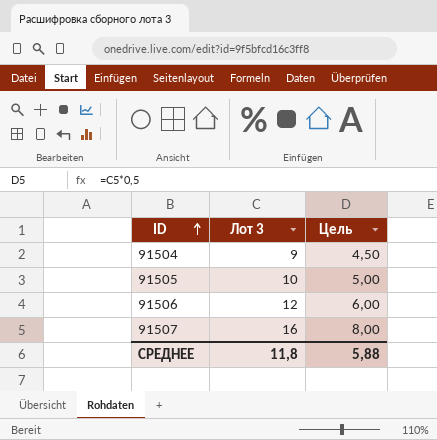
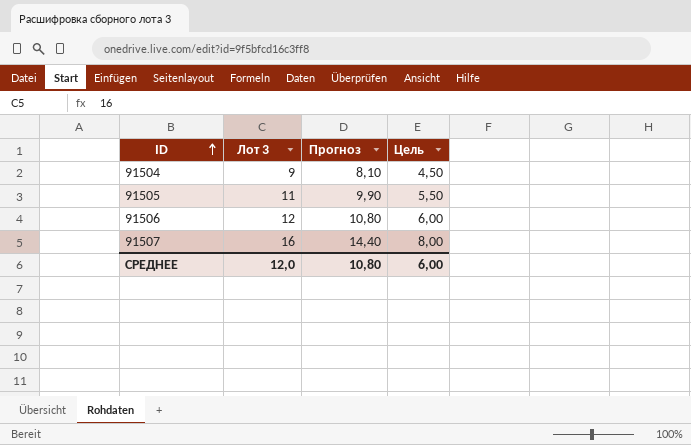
column Прогноз | formula: none -> [Лот 3] * 0,9
91505 | Лот 3: 10 -> 11
91505 | Цель: 5,00 -> 5,50
СРЕДНЕЕ | Лот 3: 11,8 -> 12,0
СРЕДНЕЕ | Цель: 5,88 -> 6,00

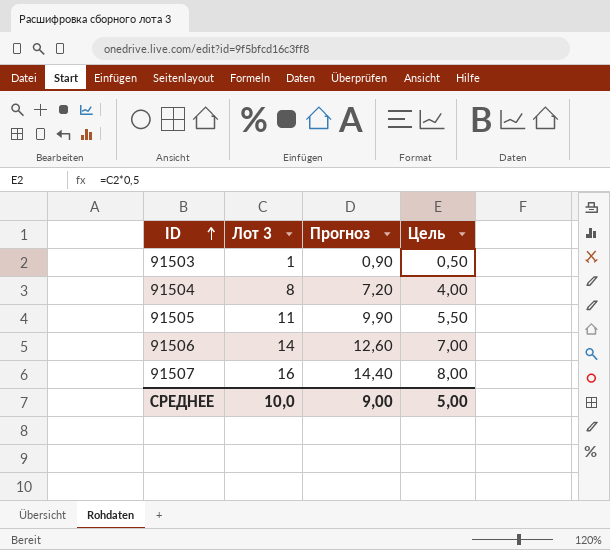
row 91503: none -> 1 | 0,90 | 0,50
91504 | Лот 3: 9 -> 8
91504 | Прогноз: 8,10 -> 7,20
91504 | Цель: 4,50 -> 4,00
91506 | Лот 3: 12 -> 14
91506 | Прогноз: 10,80 -> 12,60
91506 | Цель: 6,00 -> 7,00
СРЕДНЕЕ | Лот 3: 12,0 -> 10,0
СРЕДНЕЕ | Прогноз: 10,80 -> 9,00
СРЕДНЕЕ | Цель: 6,00 -> 5,00

